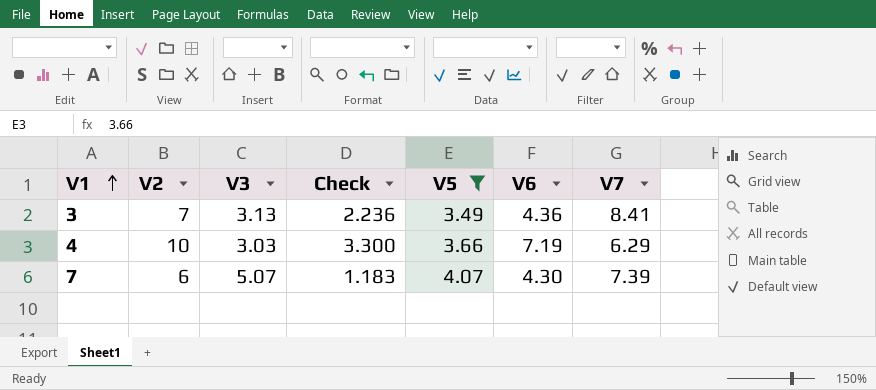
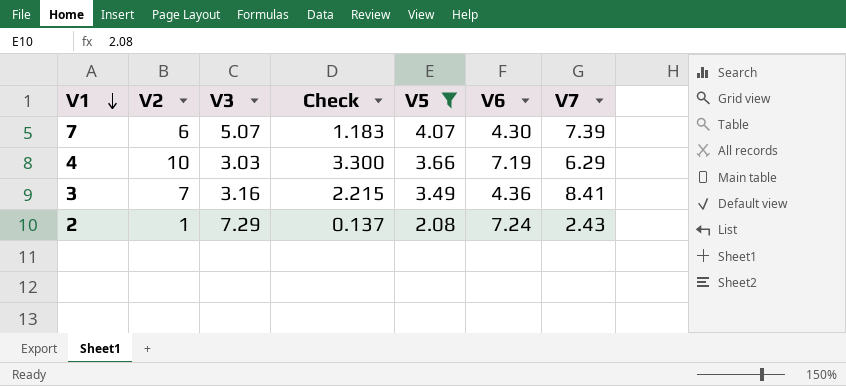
row order: V1 ascending -> V1 descending
3 | V3: 3.13 -> 3.16
3 | Check: 2.236 -> 2.215
row 2: none -> 1 | 7.29 | 0.137 | 2.08 | 7.24 | 2.43

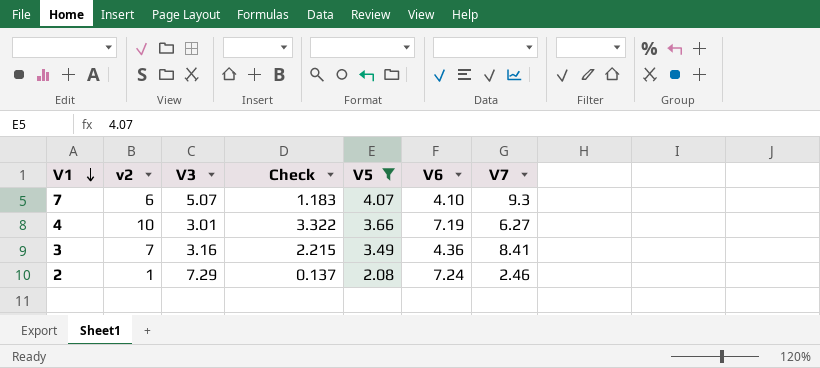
column name: V2 -> v2
7 | V6: 4.30 -> 4.10
7 | V7: 7.39 -> 9.3
4 | V3: 3.03 -> 3.01
4 | Check: 3.300 -> 3.322
4 | V7: 6.29 -> 6.27
2 | V7: 2.43 -> 2.46

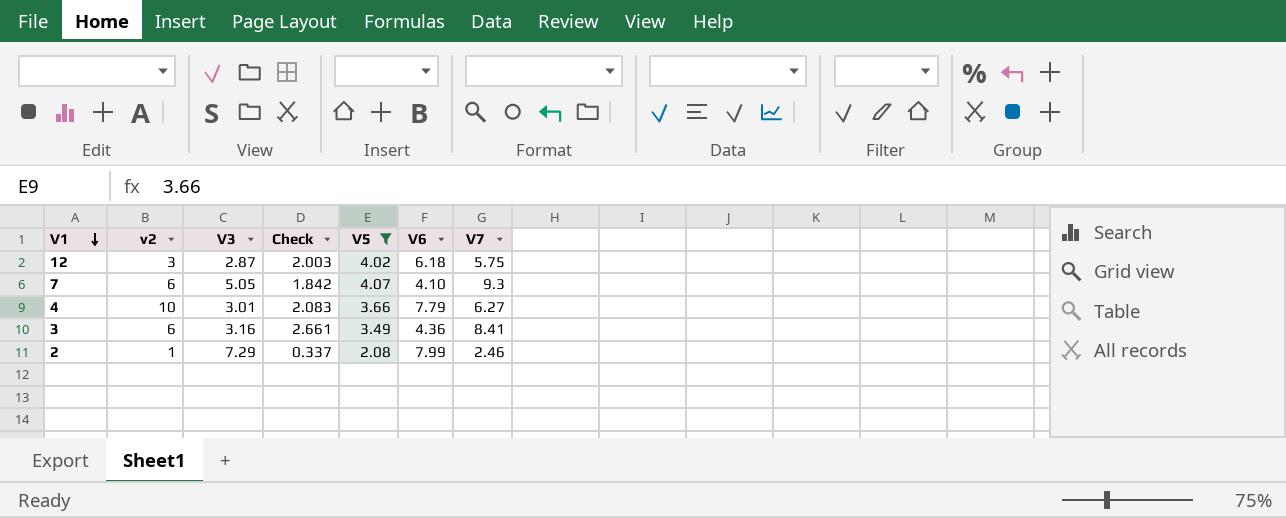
column Check | formula: [v2] / [V3] -> [V7] / [V3]
row 12: none -> 3 | 2.87 | 2.003 | 4.02 | 6.18 | 5.75
7 | V3: 5.07 -> 5.05
4 | V6: 7.19 -> 7.79
3 | v2: 7 -> 6
2 | V6: 7.24 -> 7.99

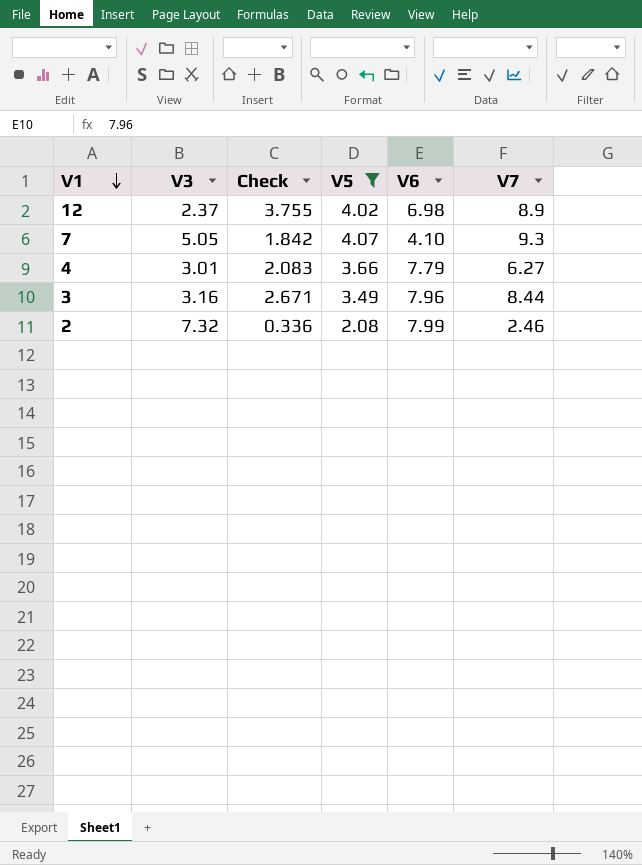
column v2 | position: 2 -> none
12 | V3: 2.87 -> 2.37
12 | Check: 2.003 -> 3.755
12 | V6: 6.18 -> 6.98
12 | V7: 5.75 -> 8.9
3 | Check: 2.661 -> 2.671
3 | V6: 4.36 -> 7.96
3 | V7: 8.41 -> 8.44
2 | V3: 7.29 -> 7.32
2 | Check: 0.337 -> 0.336

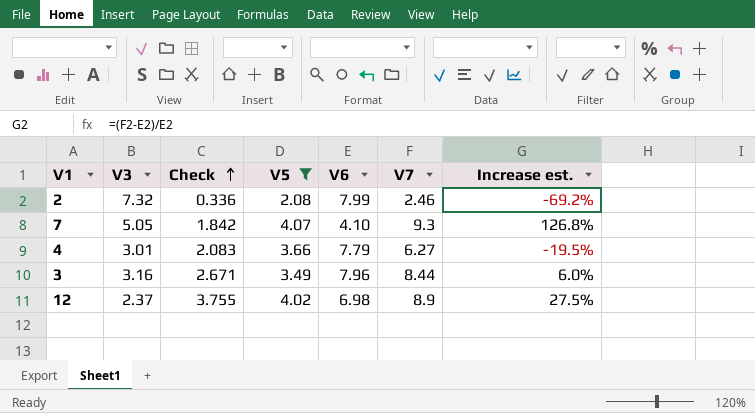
row order: V1 descending -> Check ascending
column Increase est. | formula: none -> ([V7] - [V6]) / [V6]

